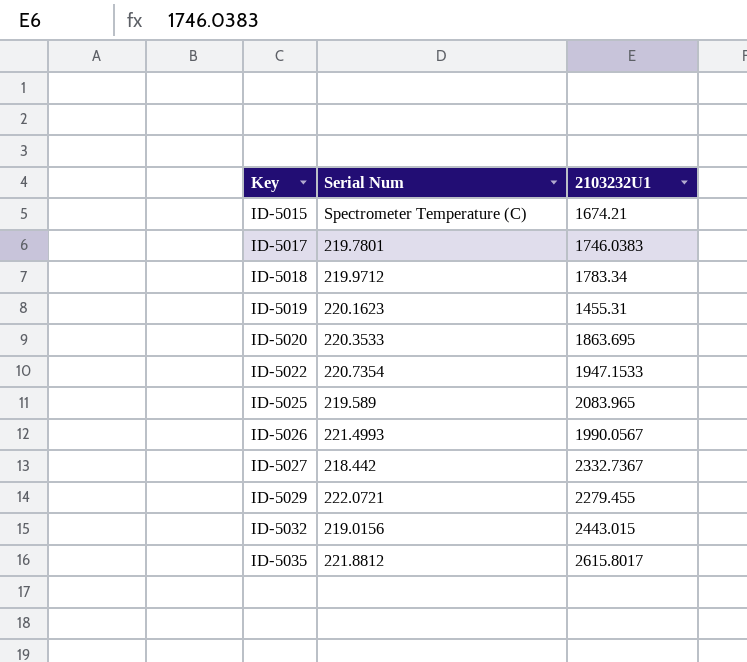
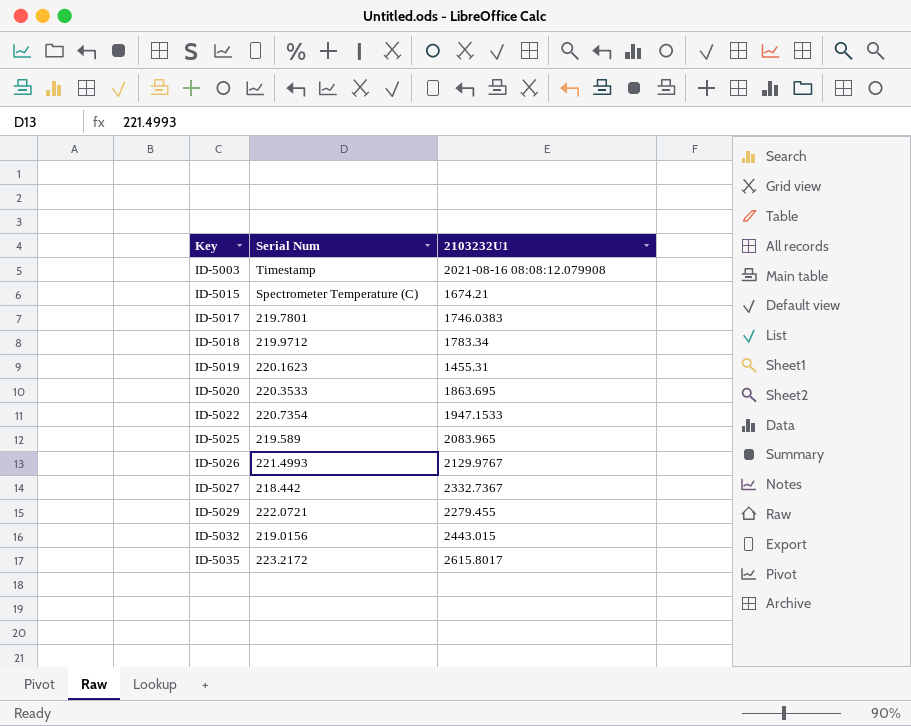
row ID-5003: none -> Timestamp | 2021-08-16 08:08:12.079908
ID-5026 | 2103232U1: 1990.0567 -> 2129.9767
ID-5035 | Serial Num: 221.8812 -> 223.2172

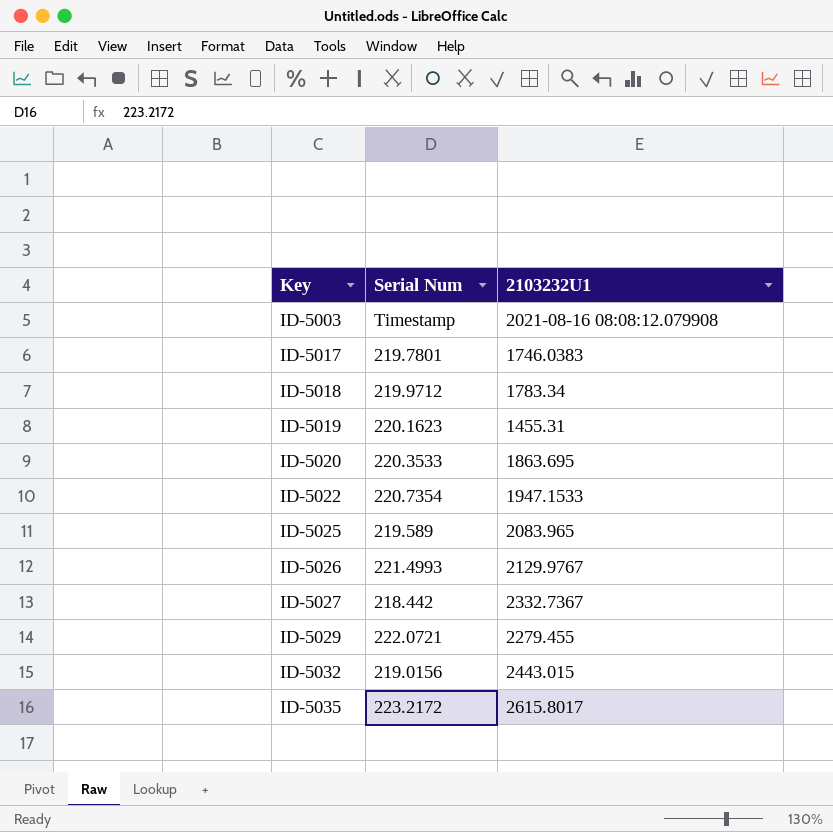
row ID-5015: Spectrometer Temperature (C) | 1674.21 -> none

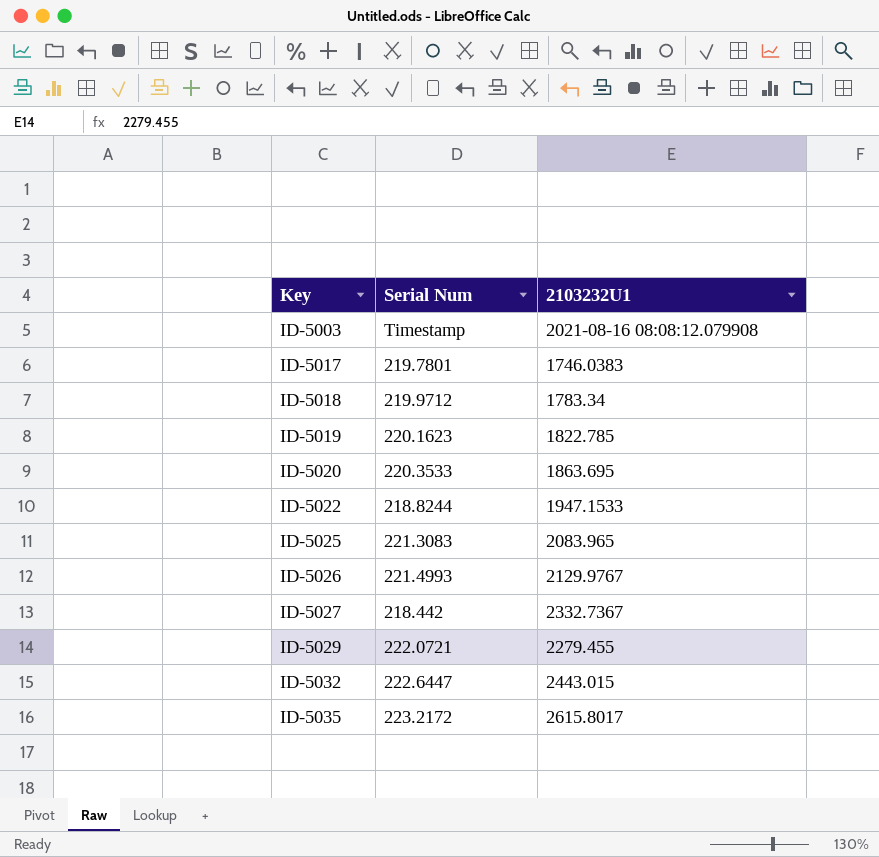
ID-5019 | 2103232U1: 1455.31 -> 1822.785
ID-5022 | Serial Num: 220.7354 -> 218.8244
ID-5025 | Serial Num: 219.589 -> 221.3083
ID-5032 | Serial Num: 219.0156 -> 222.6447

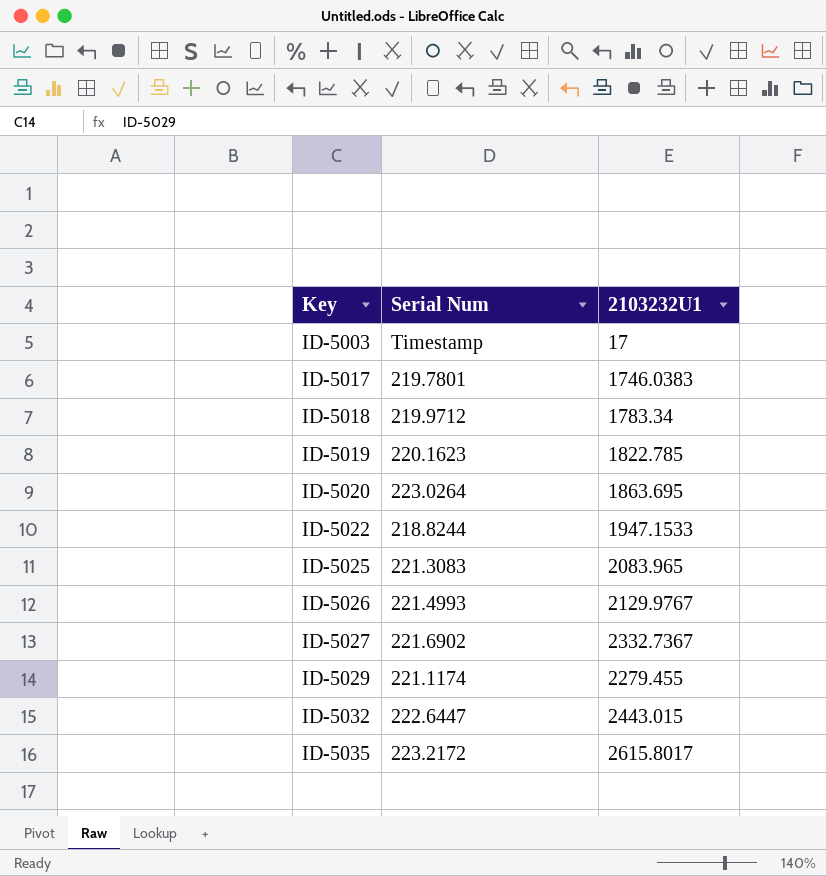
ID-5003 | 2103232U1: 2021-08-16 08:08:12.079908 -> 17
ID-5020 | Serial Num: 220.3533 -> 223.0264
ID-5027 | Serial Num: 218.442 -> 221.6902
ID-5029 | Serial Num: 222.0721 -> 221.1174

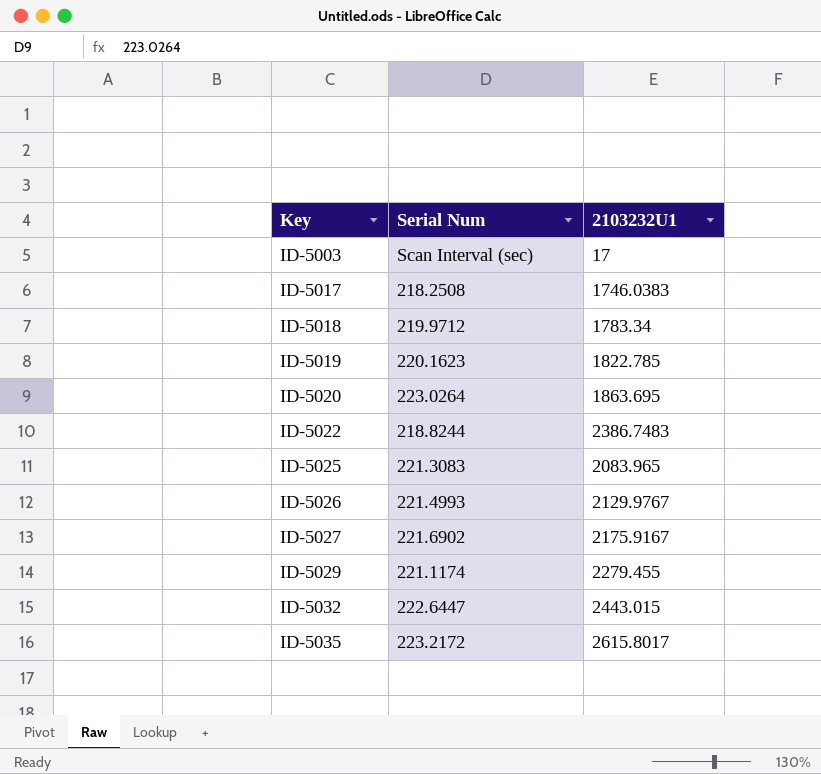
ID-5003 | Serial Num: Timestamp -> Scan Interval (sec)
ID-5017 | Serial Num: 219.7801 -> 218.2508
ID-5022 | 2103232U1: 1947.1533 -> 2386.7483
ID-5027 | 2103232U1: 2332.7367 -> 2175.9167

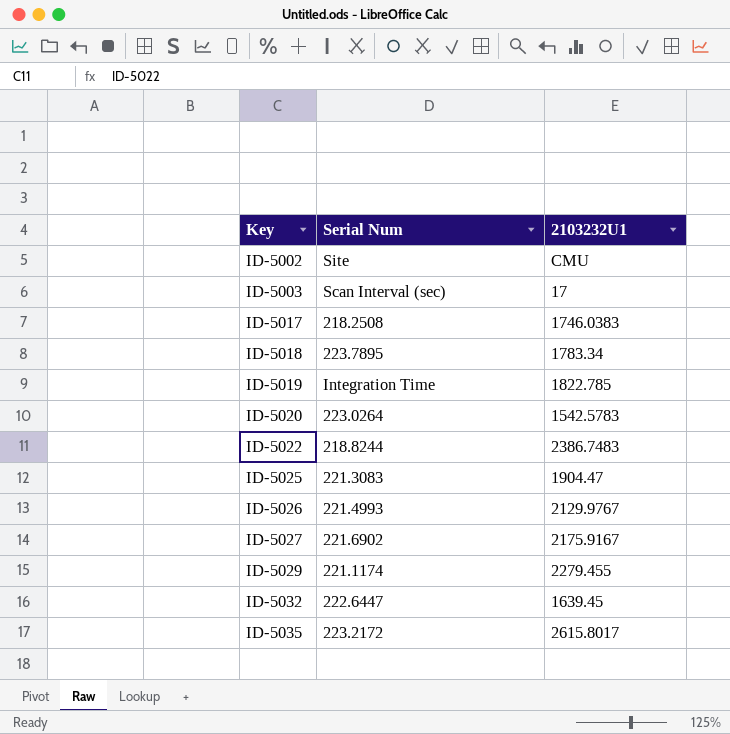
row ID-5002: none -> Site | CMU
ID-5018 | Serial Num: 219.9712 -> 223.7895
ID-5019 | Serial Num: 220.1623 -> Integration Time
ID-5020 | 2103232U1: 1863.695 -> 1542.5783
ID-5025 | 2103232U1: 2083.965 -> 1904.47
ID-5032 | 2103232U1: 2443.015 -> 1639.45

